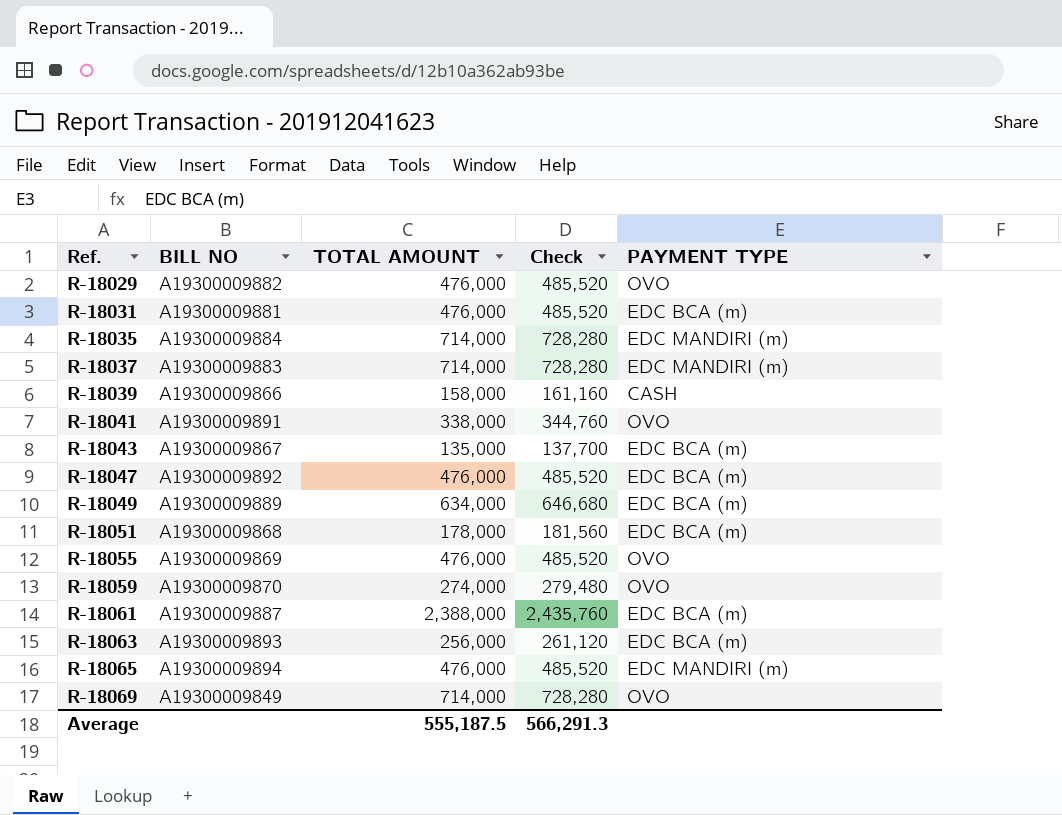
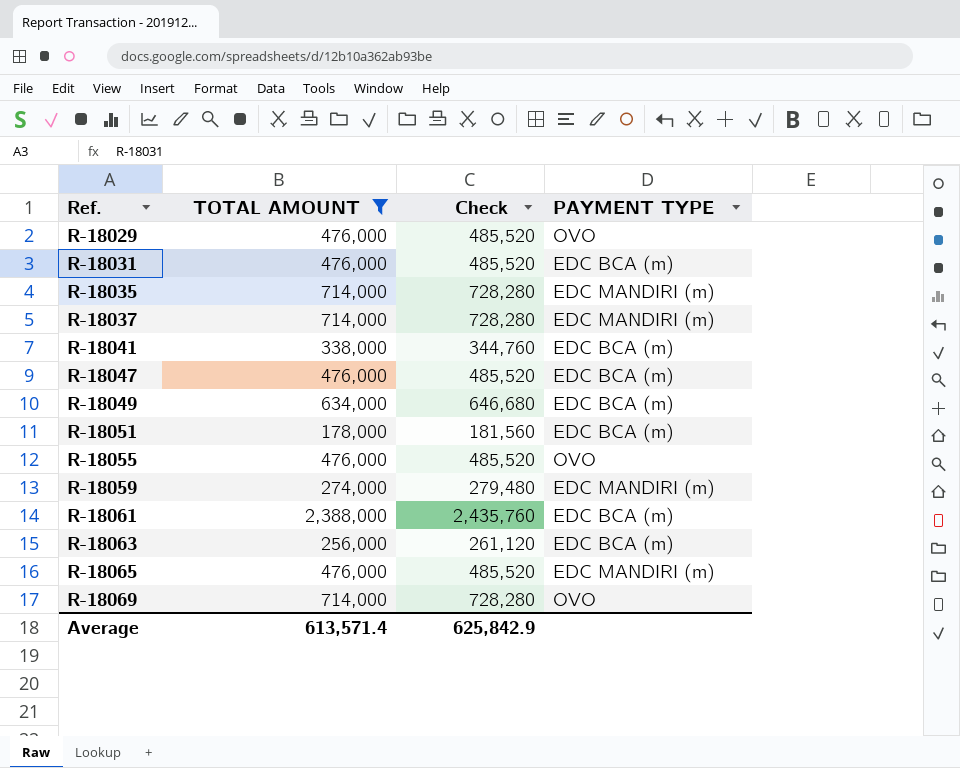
filter: none -> TOTAL AMOUNT >= 178,000
column BILL NO | position: 2 -> none
R-18041 | PAYMENT TYPE: OVO -> EDC BCA (m)
R-18059 | PAYMENT TYPE: OVO -> EDC MANDIRI (m)
Average | TOTAL AMOUNT: 555,187.5 -> 613,571.4
Average | Check: 566,291.3 -> 625,842.9

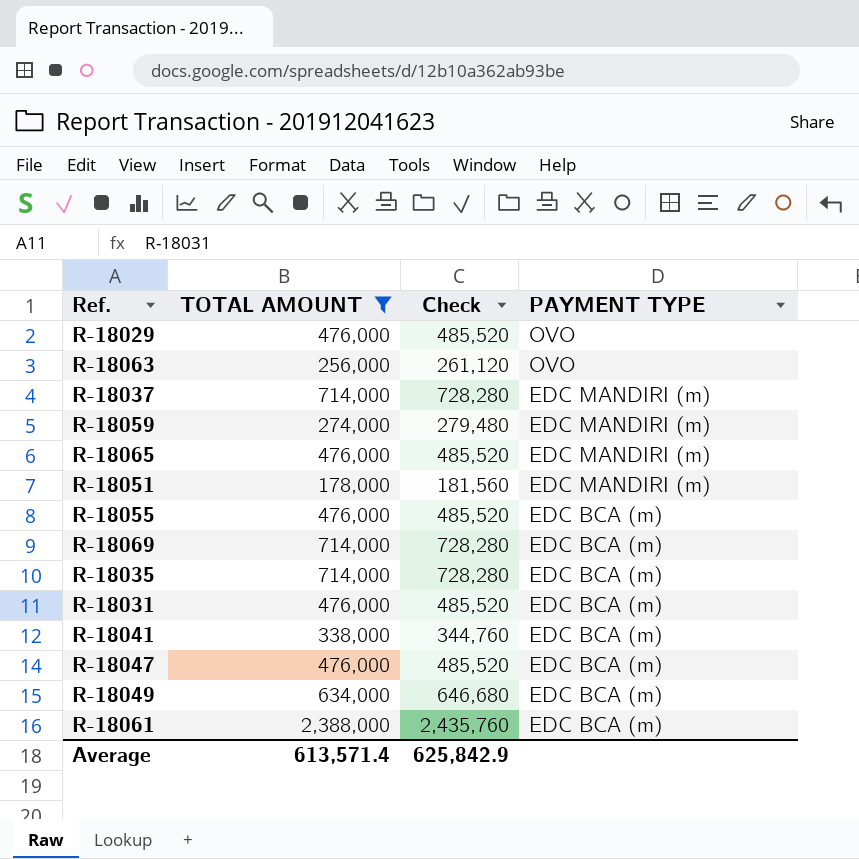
row order: Ref. ascending -> PAYMENT TYPE descending
R-18063 | PAYMENT TYPE: EDC BCA (m) -> OVO
R-18051 | PAYMENT TYPE: EDC BCA (m) -> EDC MANDIRI (m)
R-18055 | PAYMENT TYPE: OVO -> EDC BCA (m)
R-18069 | PAYMENT TYPE: OVO -> EDC BCA (m)
R-18035 | PAYMENT TYPE: EDC MANDIRI (m) -> EDC BCA (m)

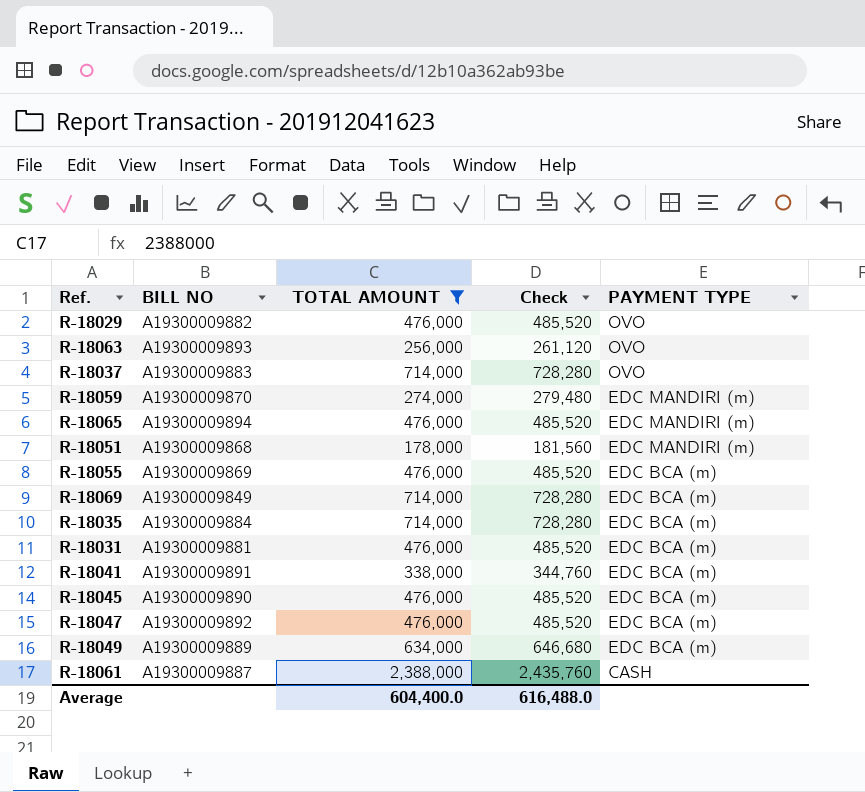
column BILL NO | position: none -> 2
R-18037 | PAYMENT TYPE: EDC MANDIRI (m) -> OVO
row R-18045: none -> A19300009890 | 476,000 | 485,520 | EDC BCA (m)
R-18061 | PAYMENT TYPE: EDC BCA (m) -> CASH
Average | TOTAL AMOUNT: 613,571.4 -> 604,400.0
Average | Check: 625,842.9 -> 616,488.0

